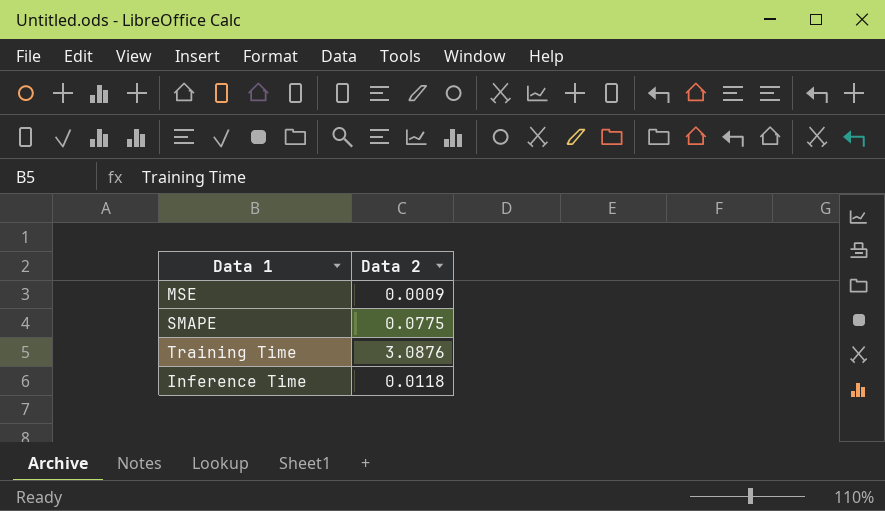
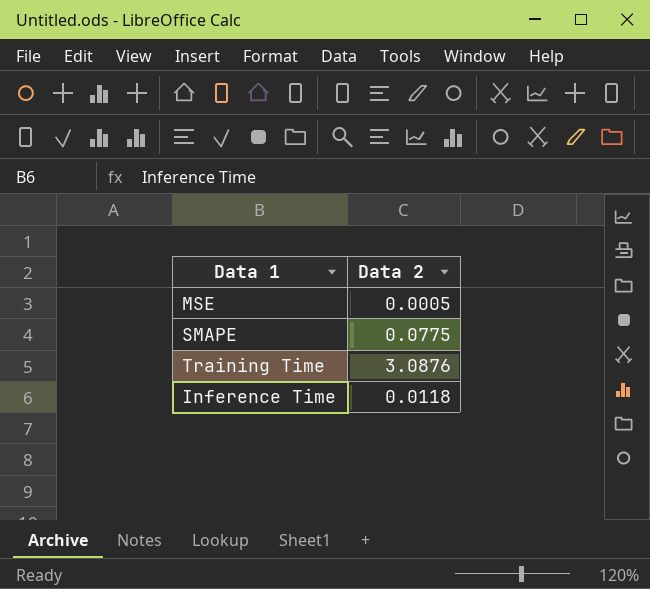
MSE | Data 2: 0.0009 -> 0.0005

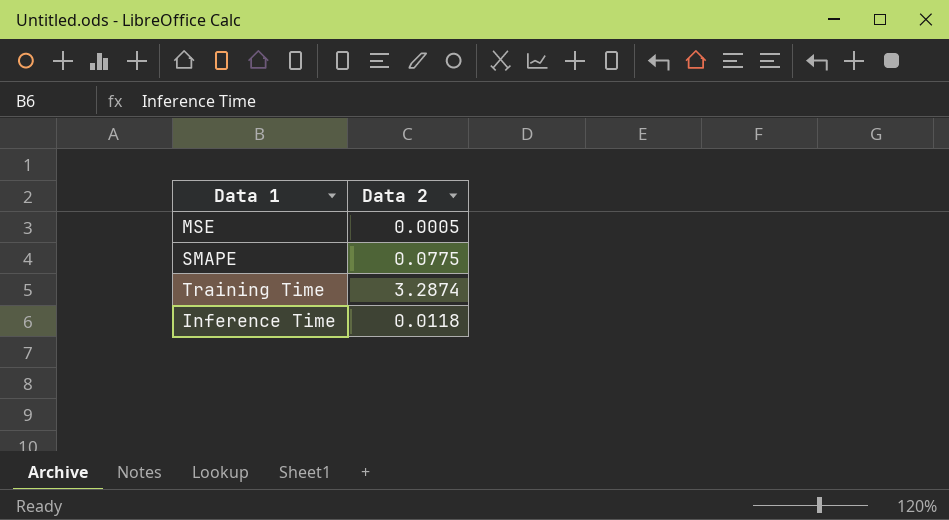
Training Time | Data 2: 3.0876 -> 3.2874

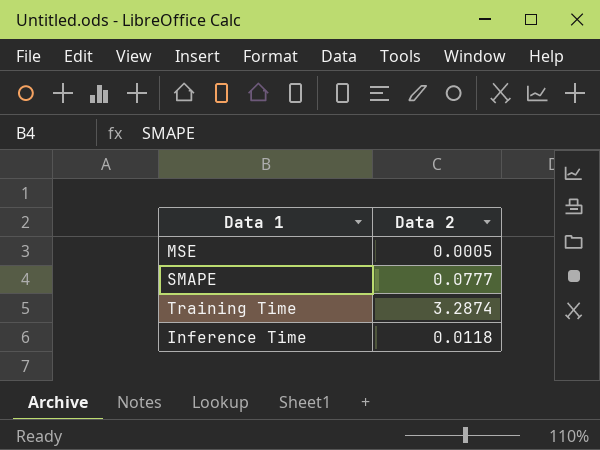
SMAPE | Data 2: 0.0775 -> 0.0777

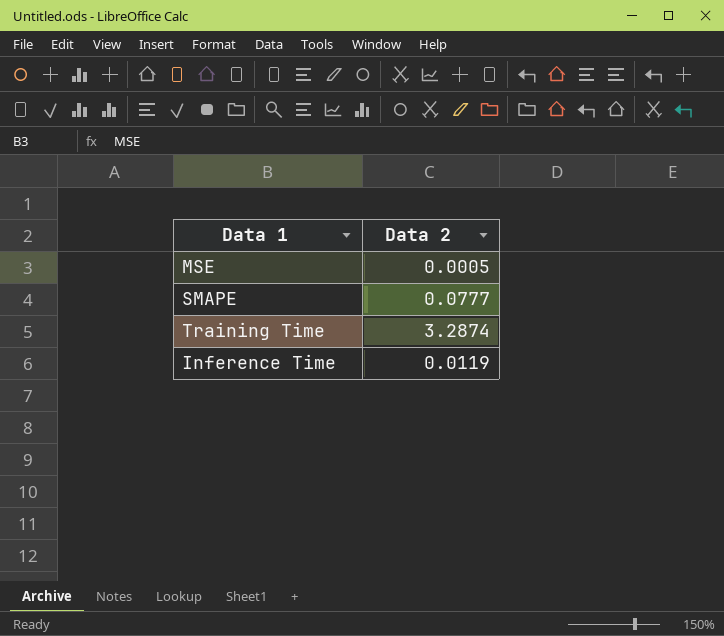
Inference Time | Data 2: 0.0118 -> 0.0119

